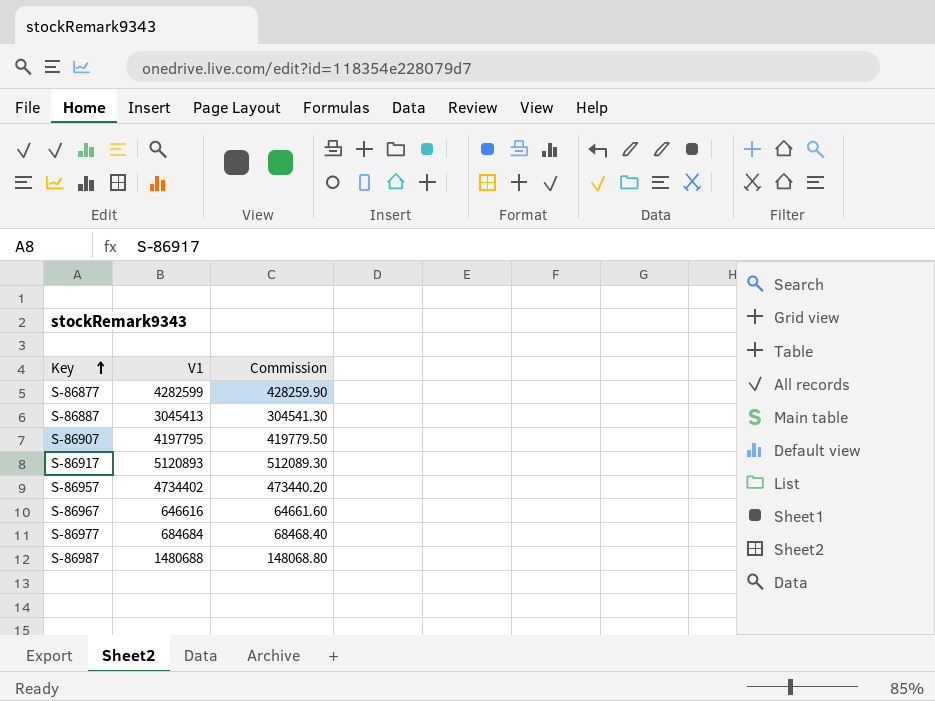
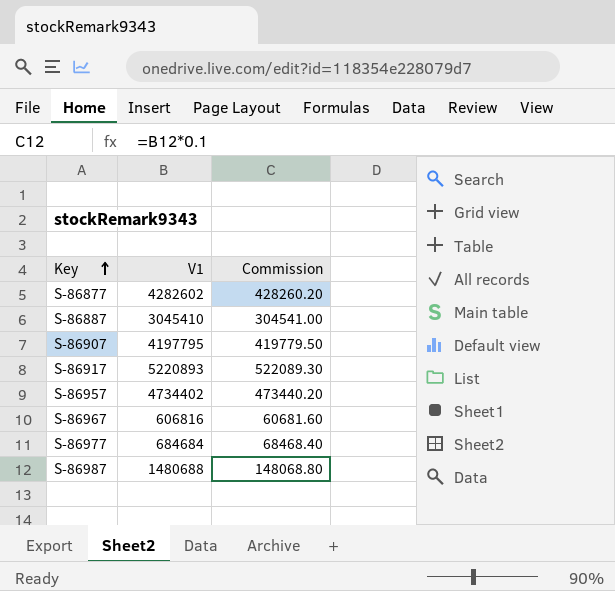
S-86877 | V1: 4282599 -> 4282602
S-86877 | Commission: 428259.90 -> 428260.20
S-86887 | V1: 3045413 -> 3045410
S-86887 | Commission: 304541.30 -> 304541.00
S-86917 | V1: 5120893 -> 5220893
S-86917 | Commission: 512089.30 -> 522089.30
S-86967 | V1: 646616 -> 606816
S-86967 | Commission: 64661.60 -> 60681.60

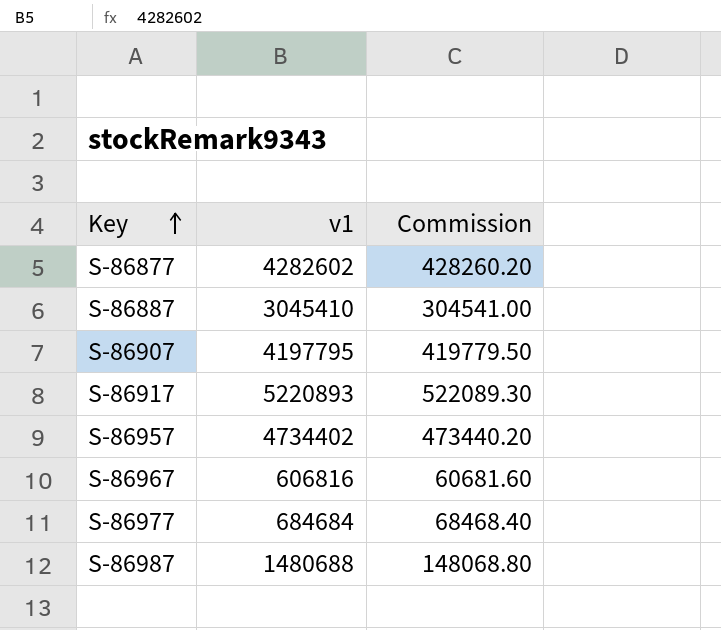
column name: V1 -> v1

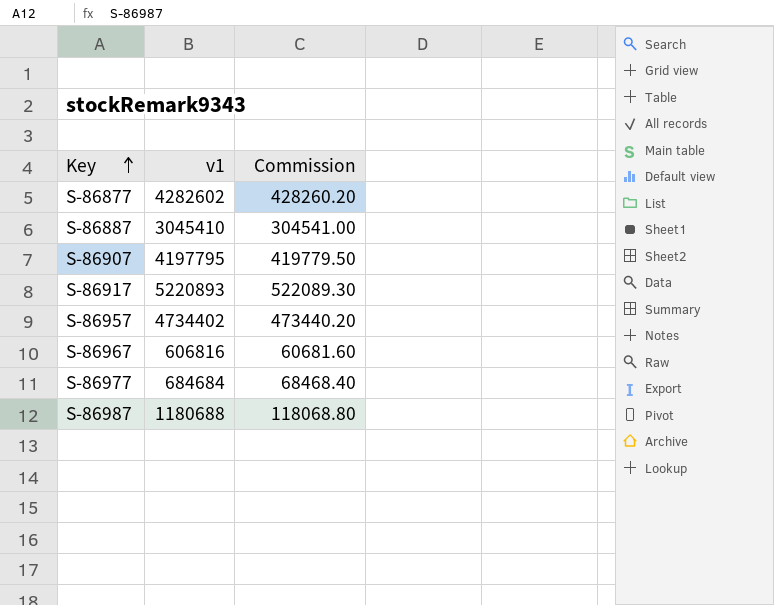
S-86987 | v1: 1480688 -> 1180688
S-86987 | Commission: 148068.80 -> 118068.80

